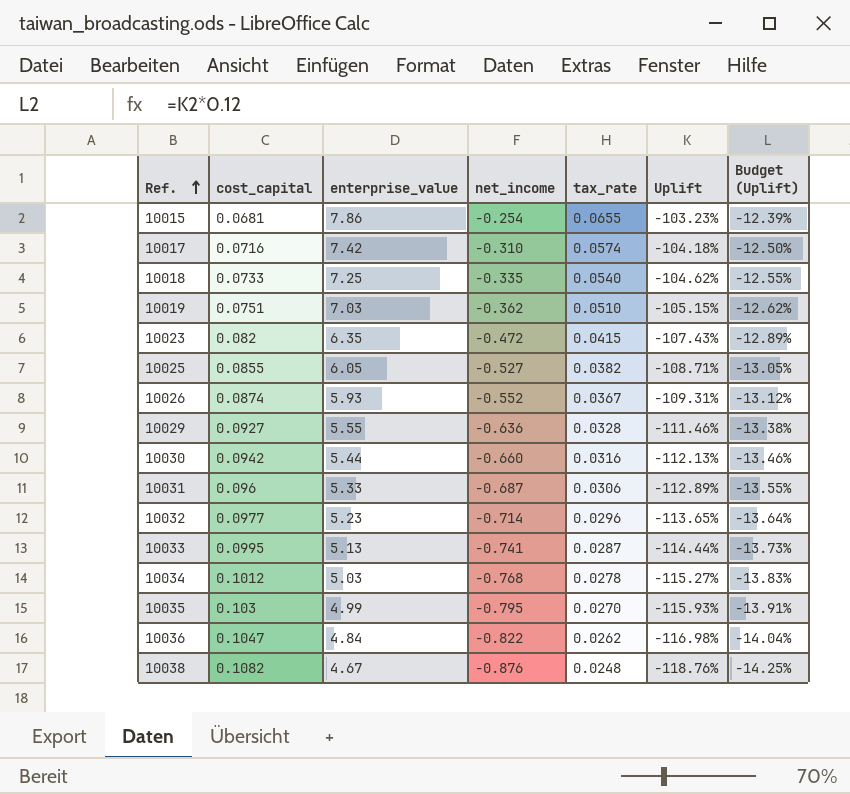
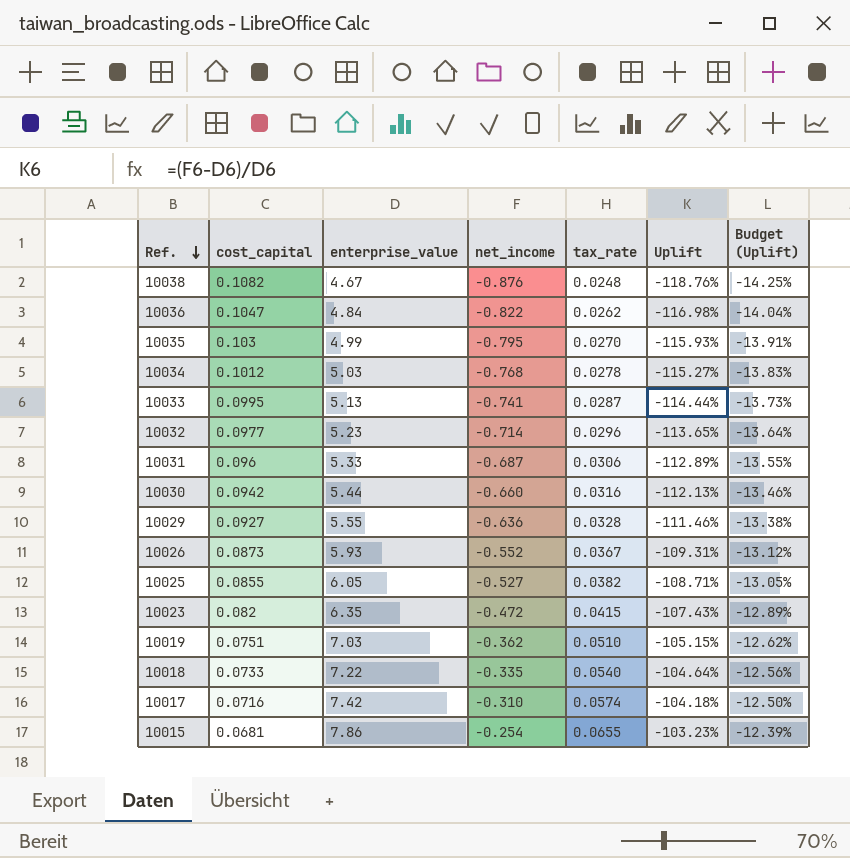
row order: Ref. ascending -> Ref. descending
10026 | cost_capital: 0.0874 -> 0.0873
10018 | enterprise_value: 7.25 -> 7.22
10018 | Uplift: -104.62% -> -104.64%
10018 | Budget (Uplift): -12.55% -> -12.56%

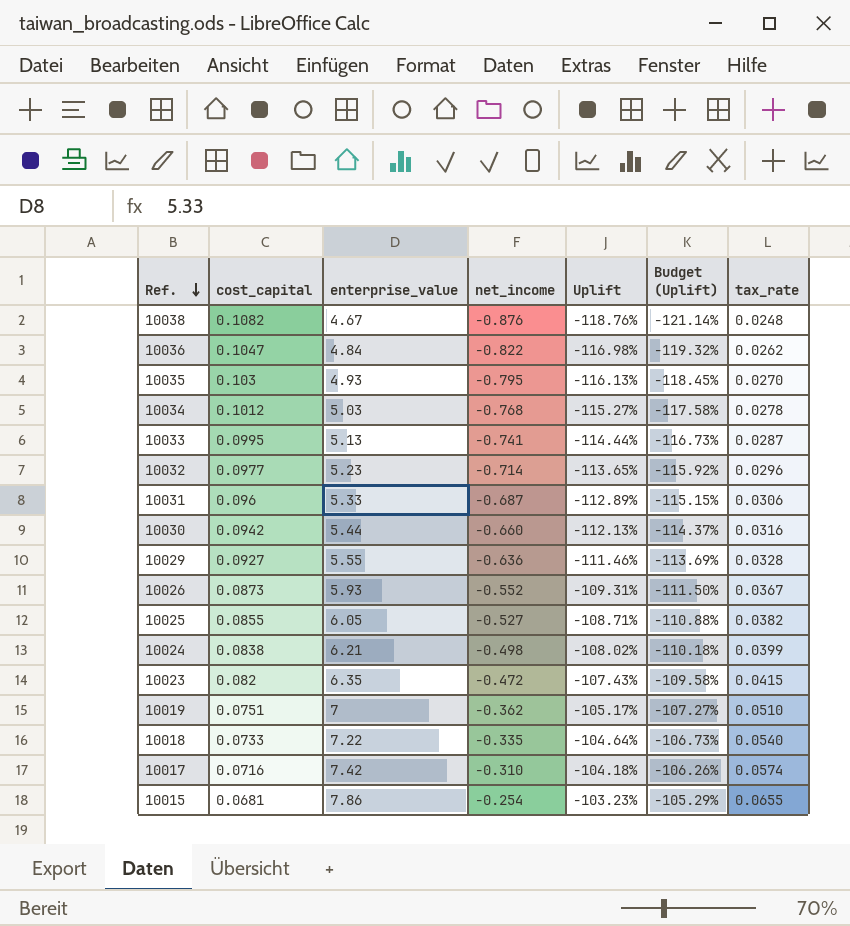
column Budget (Uplift) | formula: [Uplift] * 0.12 -> [Uplift] * 1.02
column tax_rate | position: 5 -> 7
10035 | enterprise_value: 4.99 -> 4.93
10035 | Uplift: -115.93% -> -116.13%
row 10024: none -> 0.0838 | 6.21 | -0.498 | -108.02% | -110.18% | 0.0399
10019 | enterprise_value: 7.03 -> 7
10019 | Uplift: -105.15% -> -105.17%

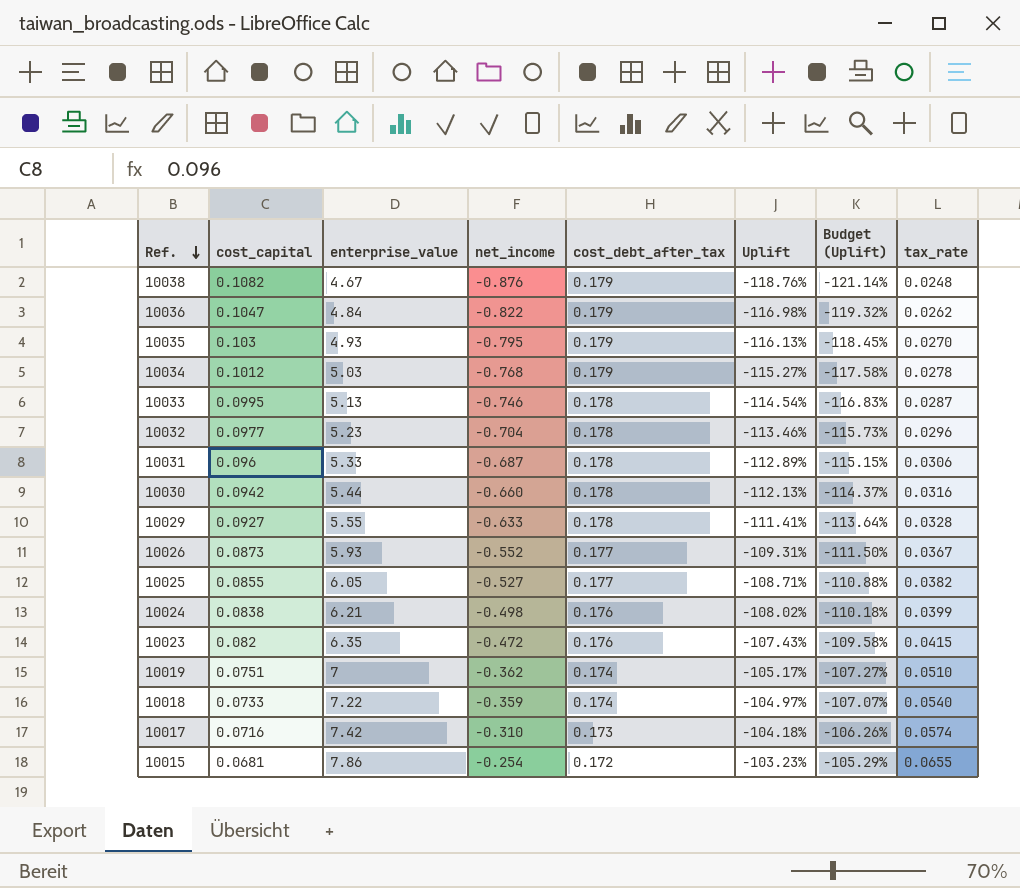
column cost_debt_after_tax | position: none -> 5
10033 | net_income: -0.741 -> -0.746
10033 | Uplift: -114.44% -> -114.54%
10033 | Budget (Uplift): -116.73% -> -116.83%
10032 | net_income: -0.714 -> -0.704
10032 | Uplift: -113.65% -> -113.46%
10032 | Budget (Uplift): -115.92% -> -115.73%
10029 | net_income: -0.636 -> -0.633
10029 | Uplift: -111.46% -> -111.41%
10029 | Budget (Uplift): -113.69% -> -113.64%
10018 | net_income: -0.335 -> -0.359
10018 | Uplift: -104.64% -> -104.97%
10018 | Budget (Uplift): -106.73% -> -107.07%

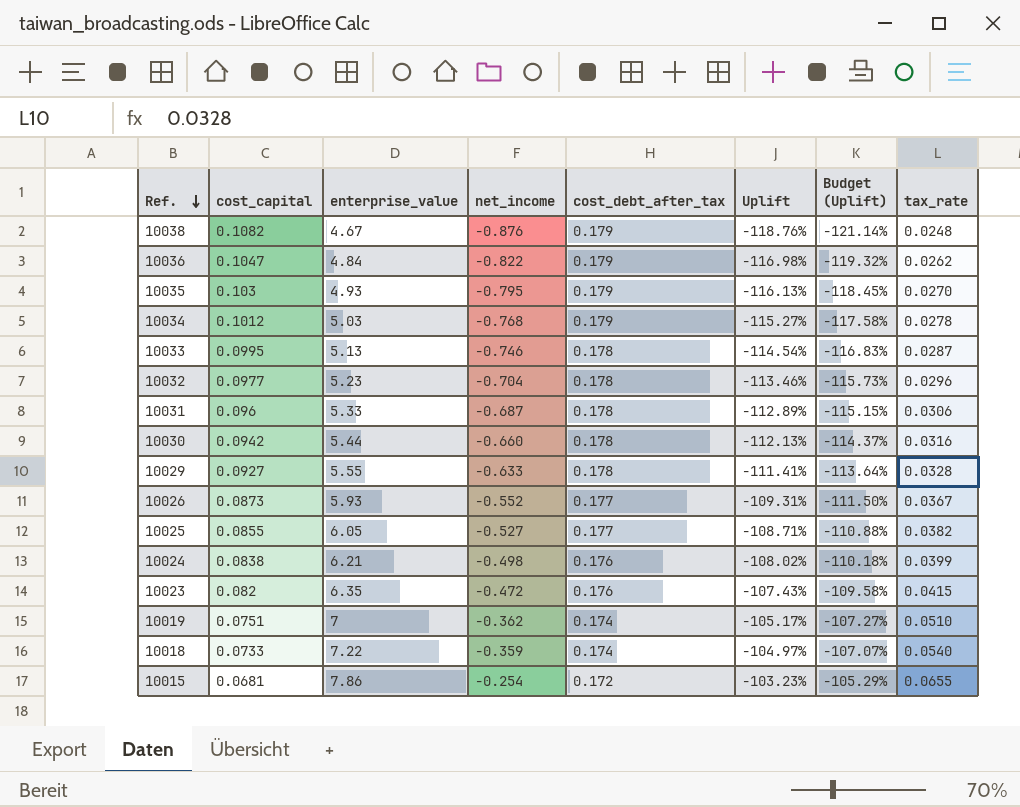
row 10017: 0.0716 | 7.42 | -0.310 | 0.173 | -104.18% | -106.26% | 0.0574 -> none

